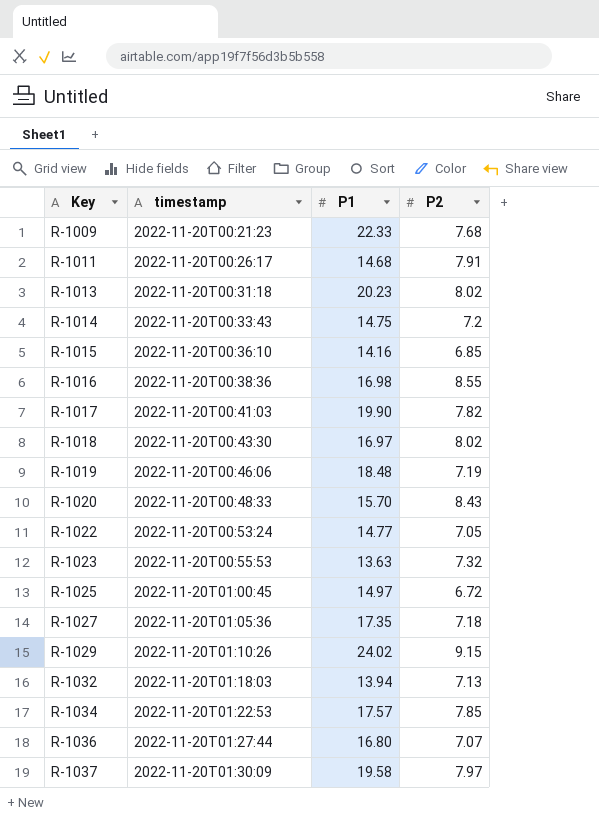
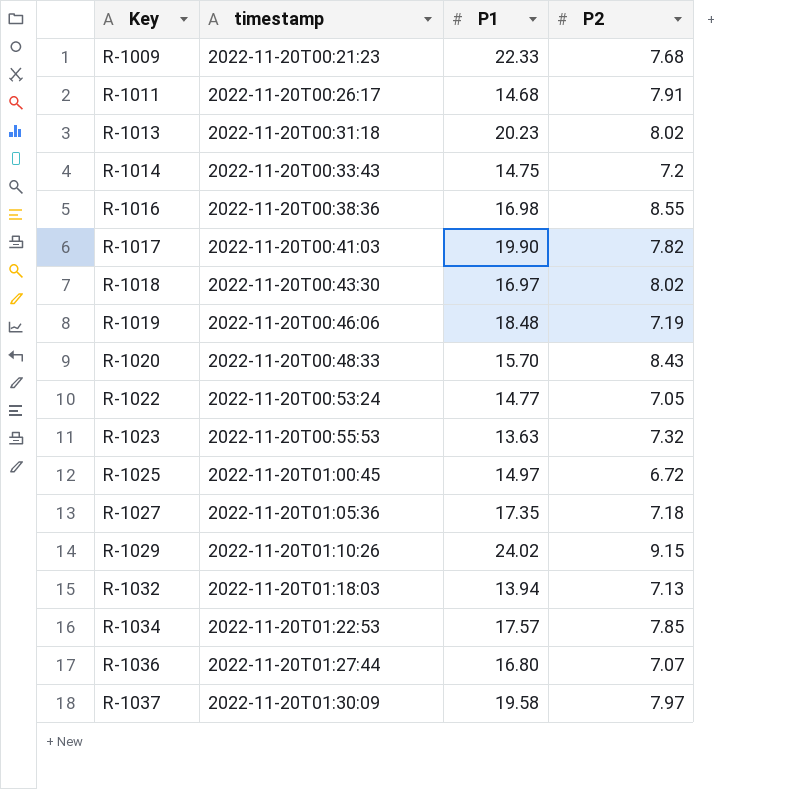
row R-1015: 2022-11-20T00:36:10 | 14.16 | 6.85 -> none

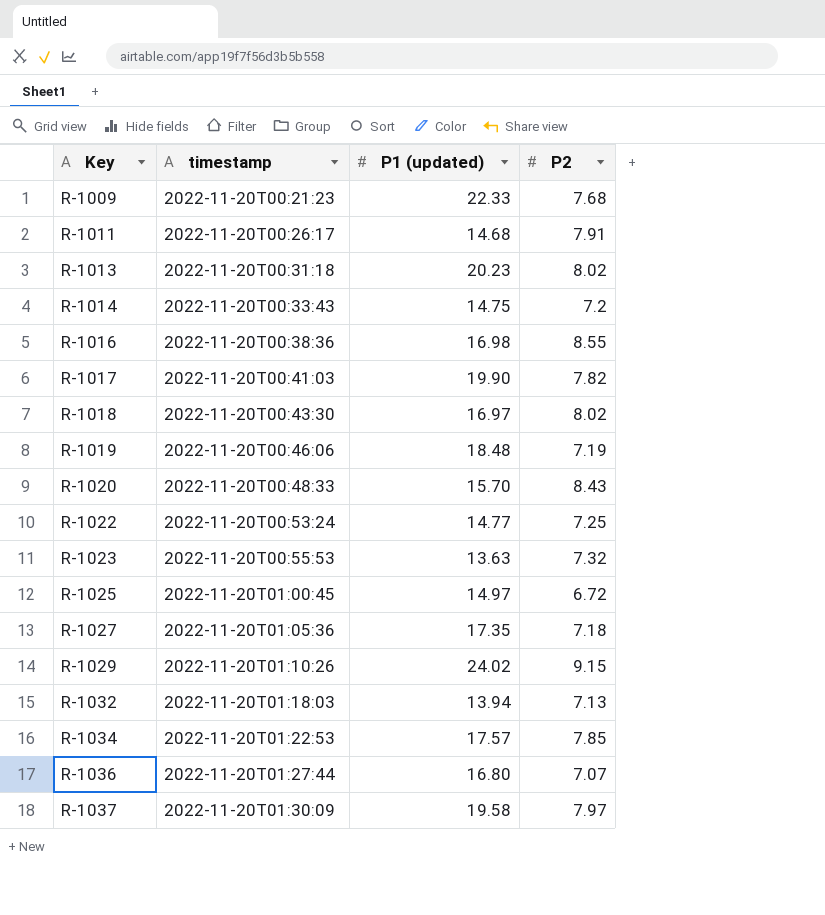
column name: P1 -> P1 (updated)
R-1022 | P2: 7.05 -> 7.25

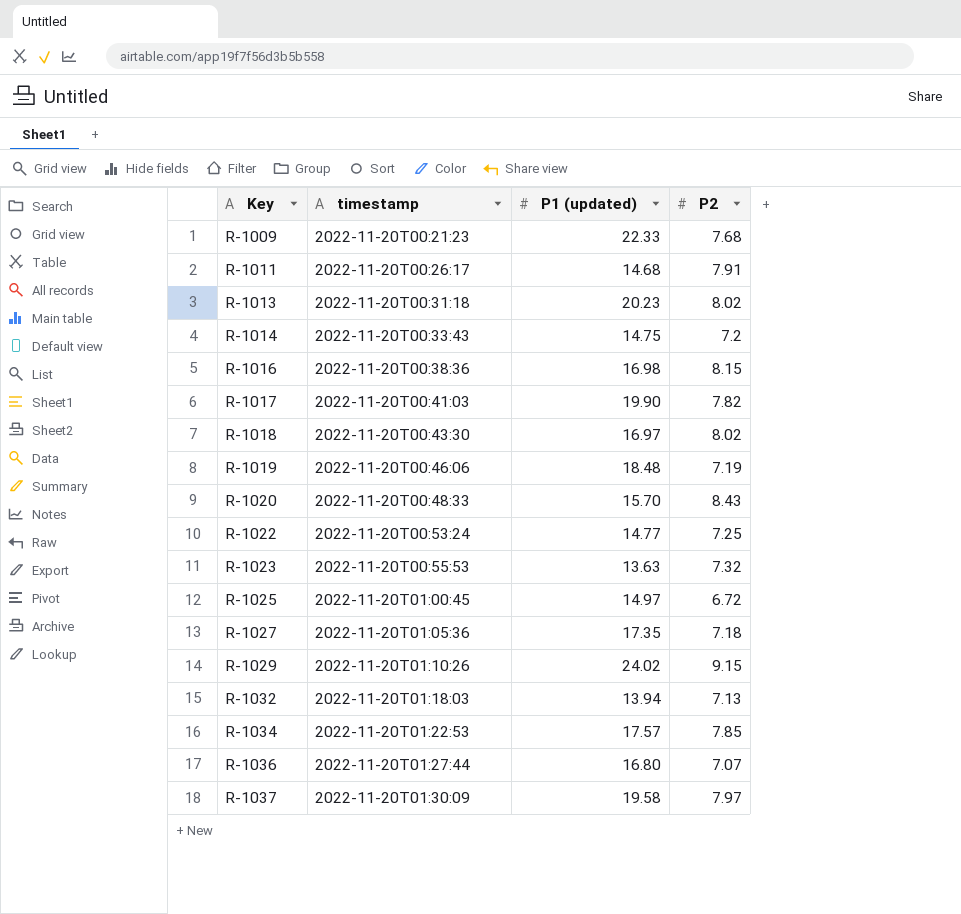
R-1016 | P2: 8.55 -> 8.15

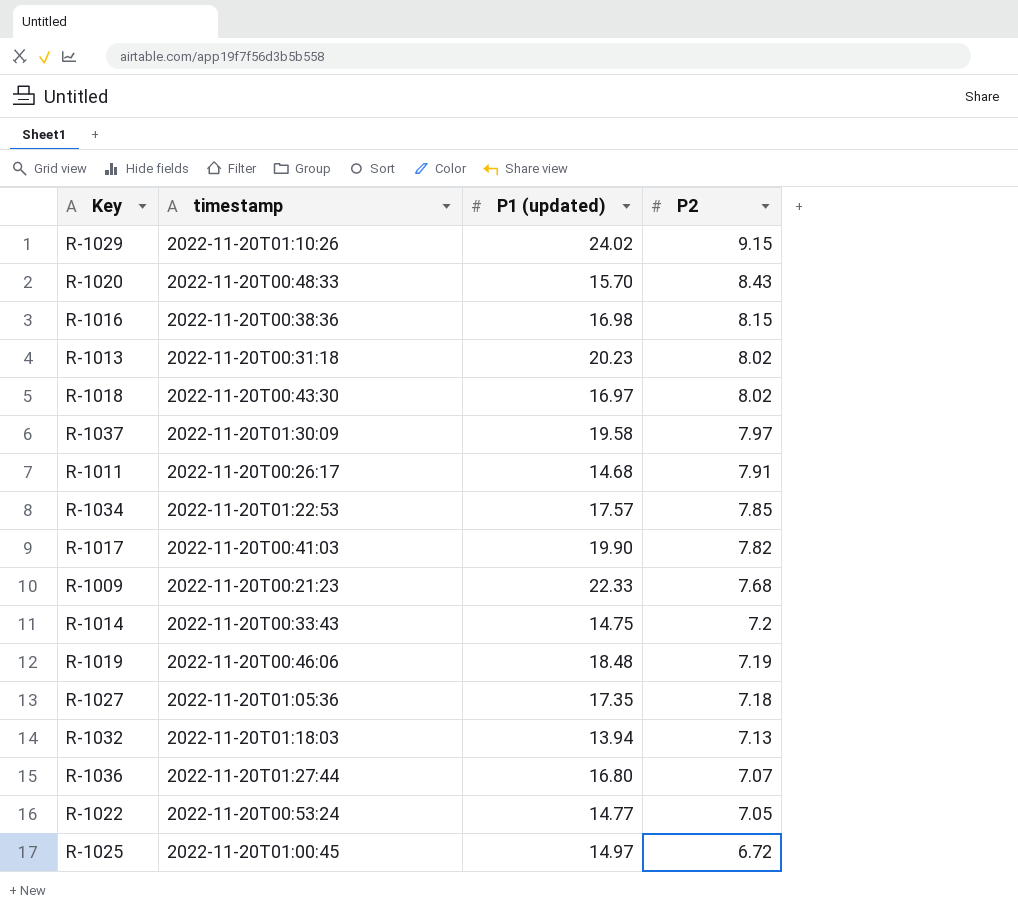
row order: Key ascending -> P2 descending
row R-1023: 2022-11-20T00:55:53 | 13.63 | 7.32 -> none
R-1022 | P2: 7.25 -> 7.05

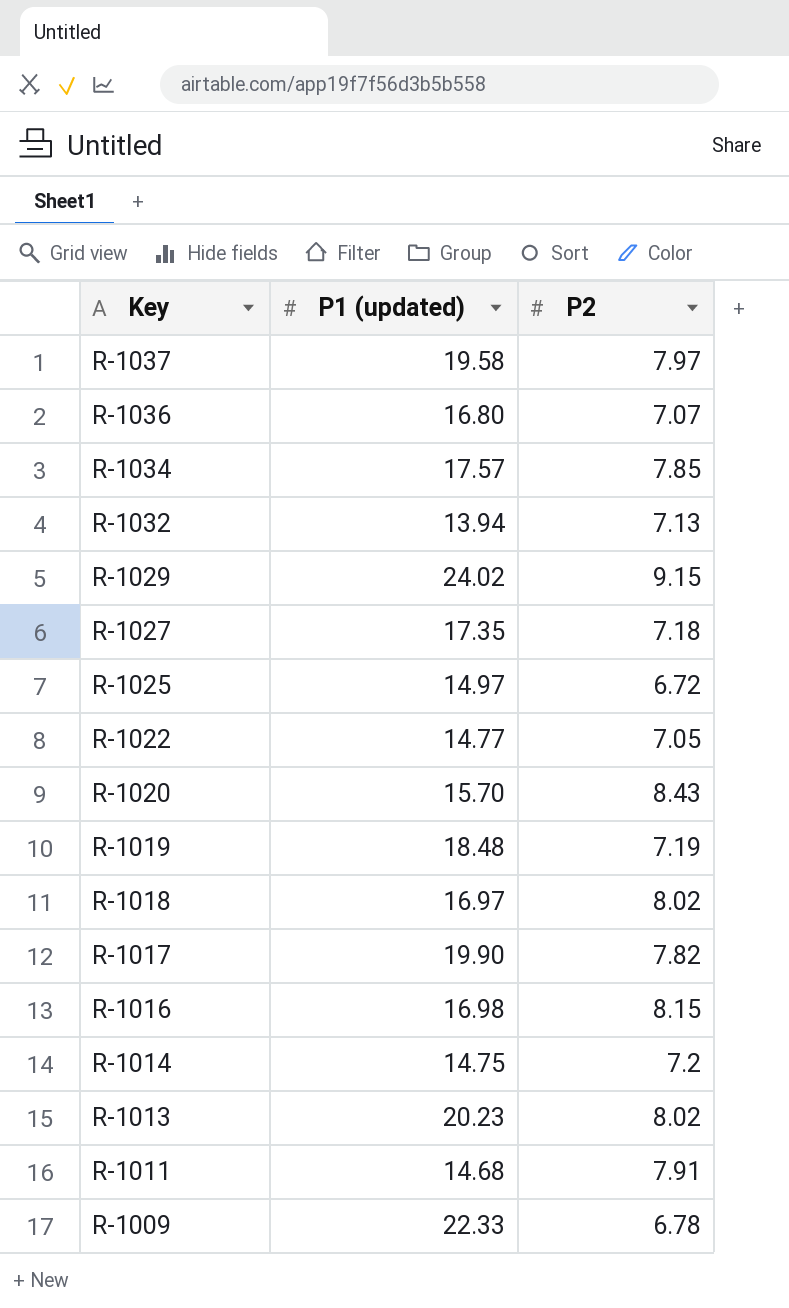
row order: P2 descending -> Key descending
column timestamp | position: 2 -> none
R-1009 | P2: 7.68 -> 6.78

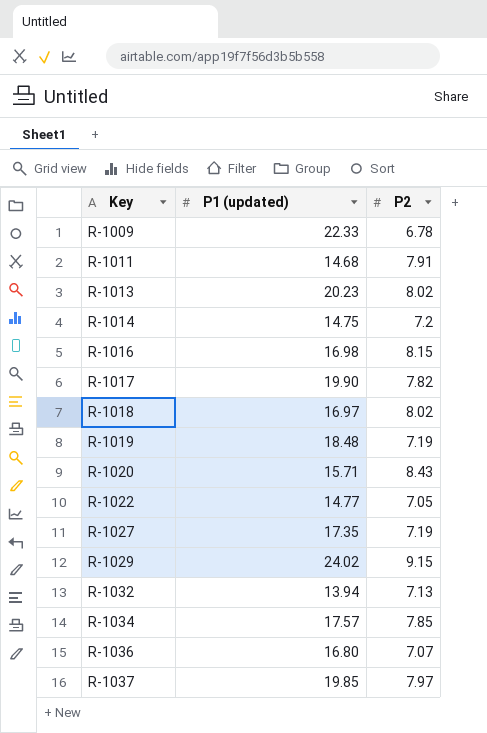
row order: Key descending -> Key ascending
row R-1025: 14.97 | 6.72 -> none
R-1020 | P1 (updated): 15.70 -> 15.71
R-1027 | P2: 7.18 -> 7.19
R-1037 | P1 (updated): 19.58 -> 19.85

